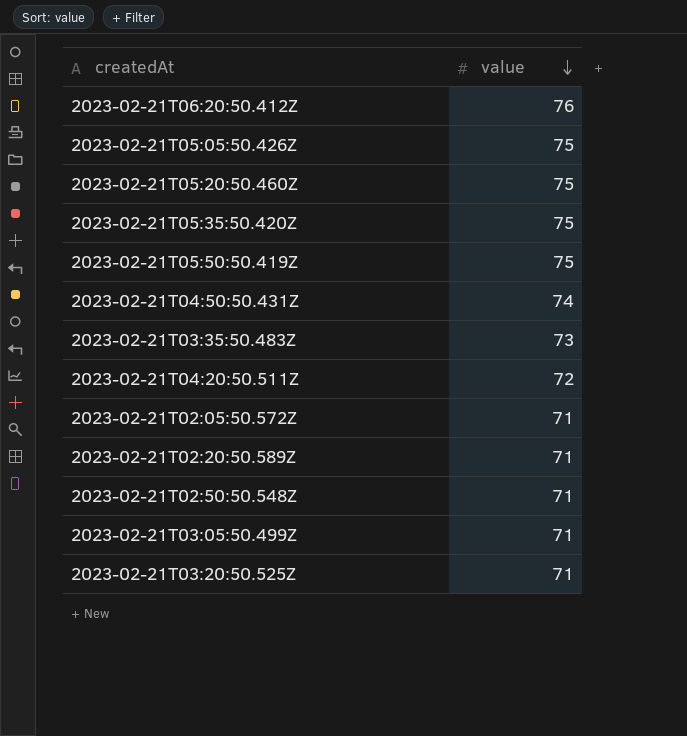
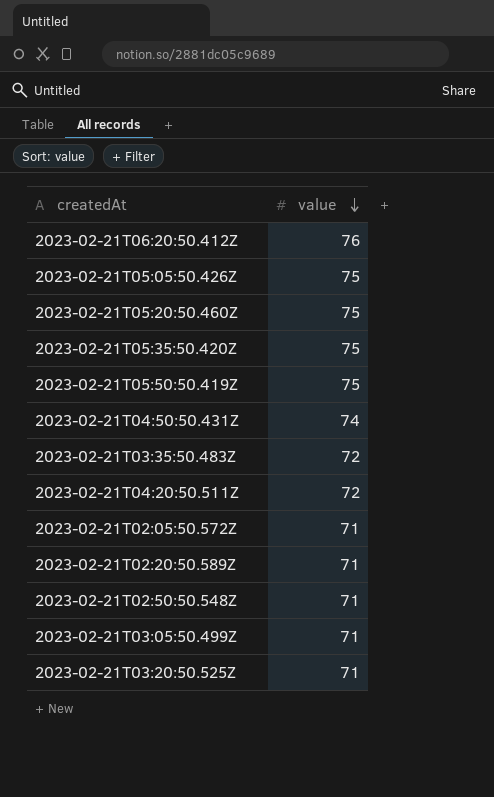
2023-02-21T03:35:50.483Z | value: 73 -> 72

